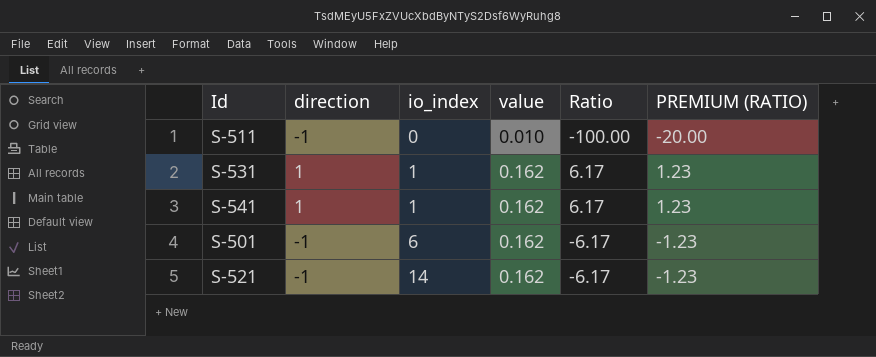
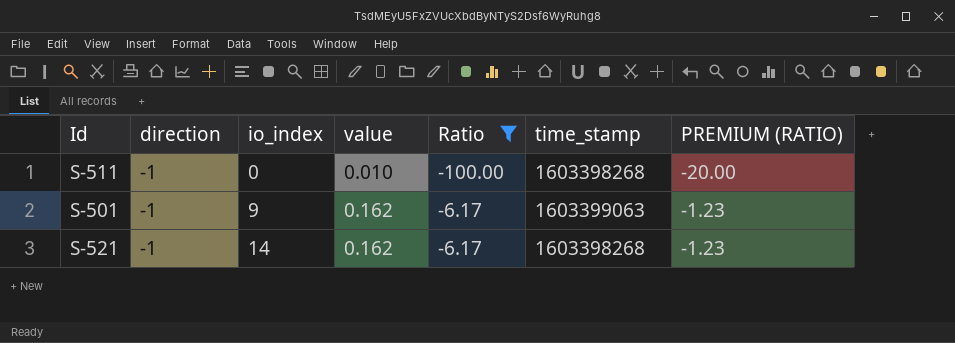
filter: none -> Ratio != 6.17
column time_stamp | position: none -> 6
S-501 | io_index: 6 -> 9

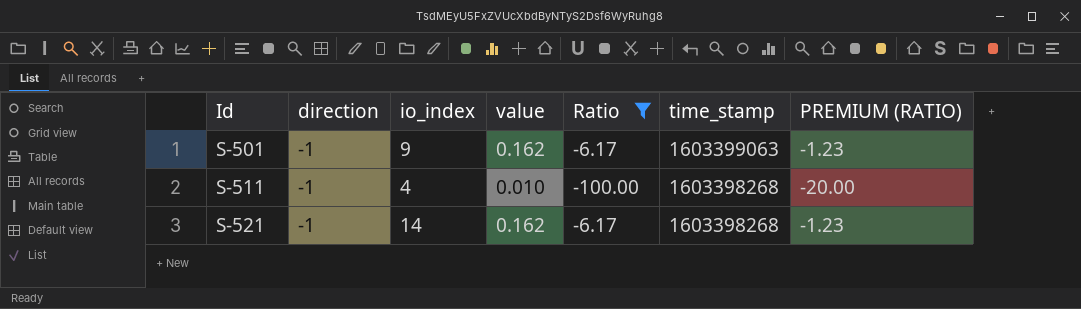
row order: io_index ascending -> Id ascending
S-511 | io_index: 0 -> 4

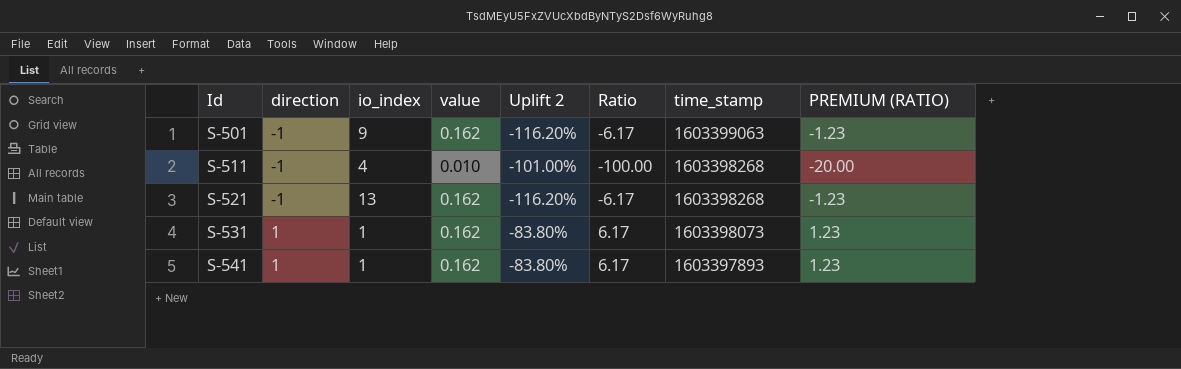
filter: Ratio != 6.17 -> none
column Uplift 2 | formula: none -> ([value] - [direction]) / [direction]
S-521 | io_index: 14 -> 13

